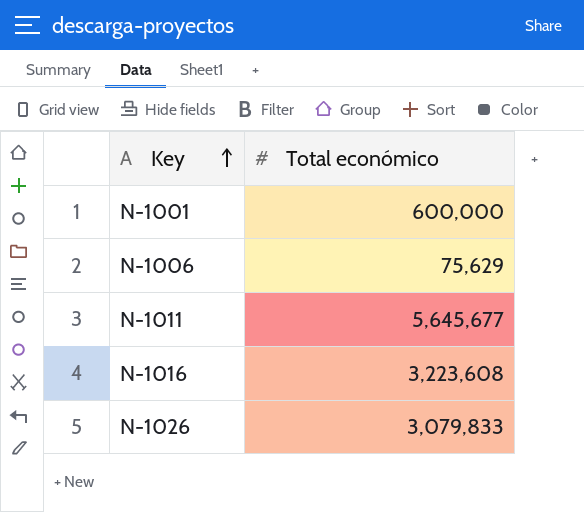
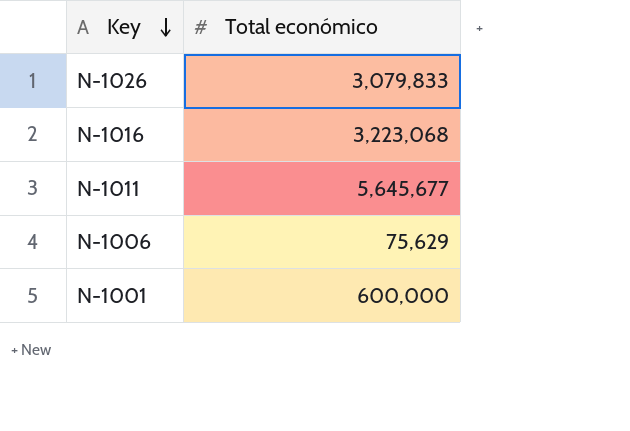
row order: Key ascending -> Key descending
N-1016 | Total económico: 3,223,608 -> 3,223,068

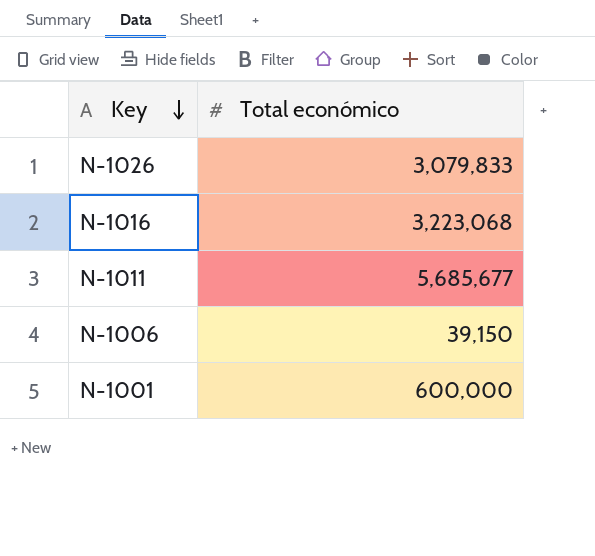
N-1011 | Total económico: 5,645,677 -> 5,685,677
N-1006 | Total económico: 75,629 -> 39,150

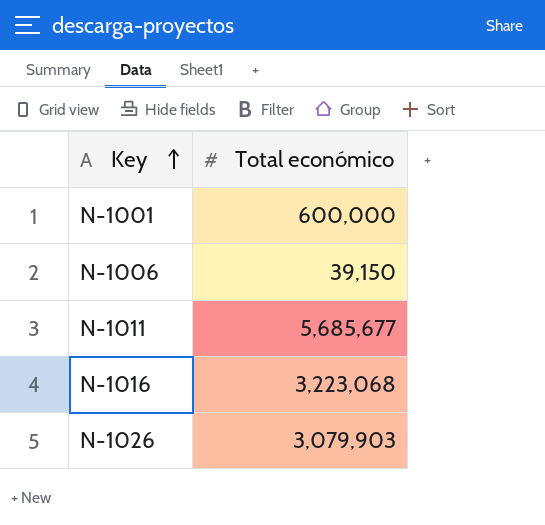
row order: Key descending -> Key ascending
N-1026 | Total económico: 3,079,833 -> 3,079,903

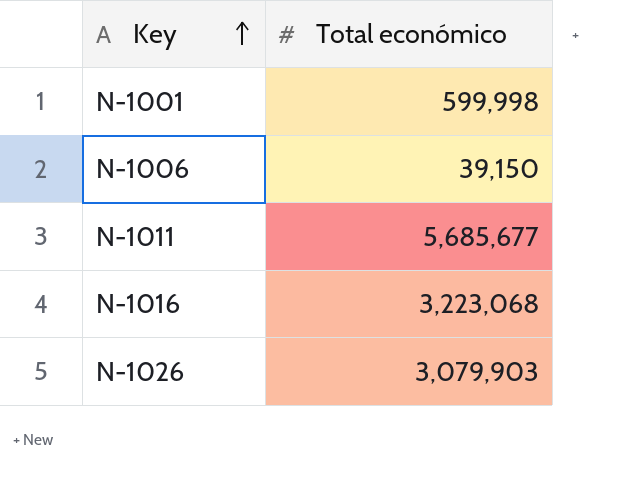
N-1001 | Total económico: 600,000 -> 599,998

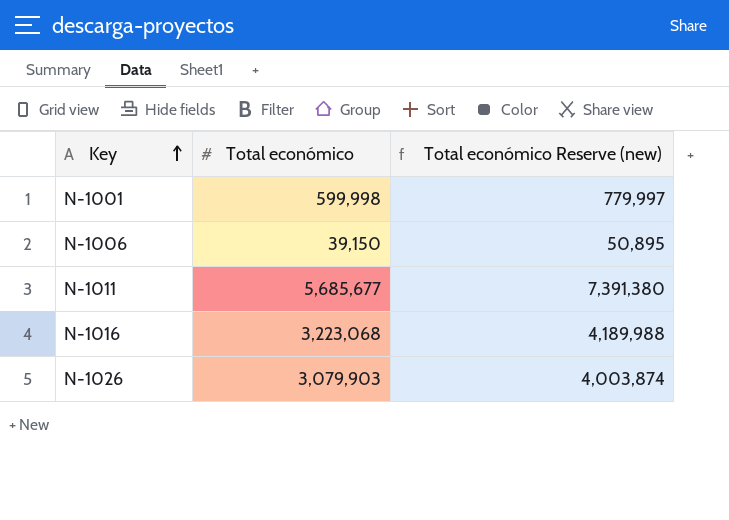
column Total económico Reserve (new) | formula: none -> [Total económico] * 1.3

